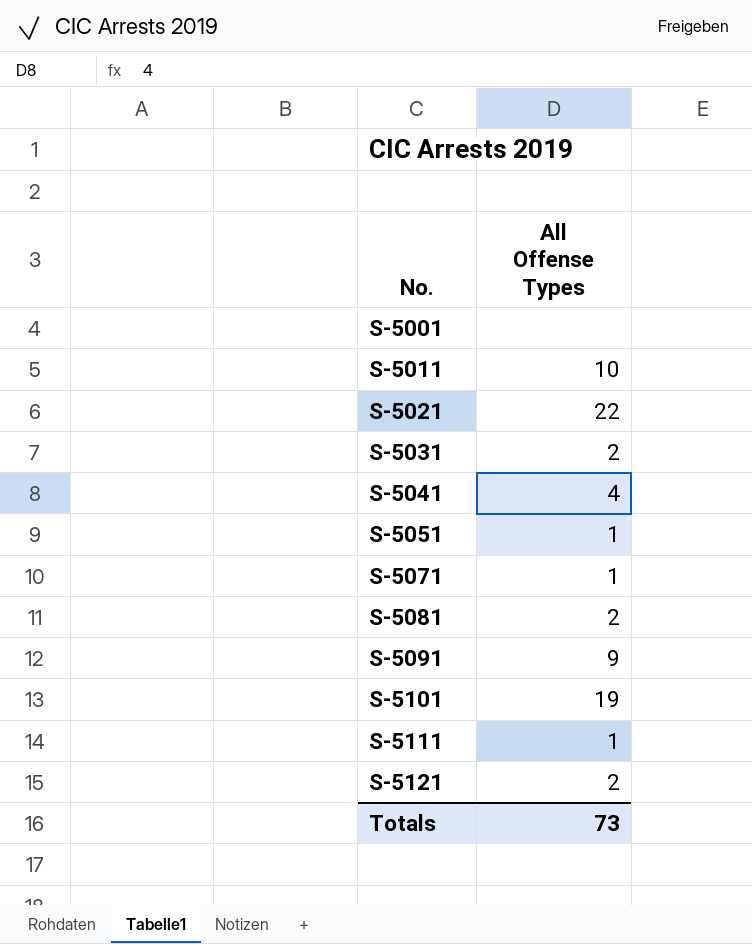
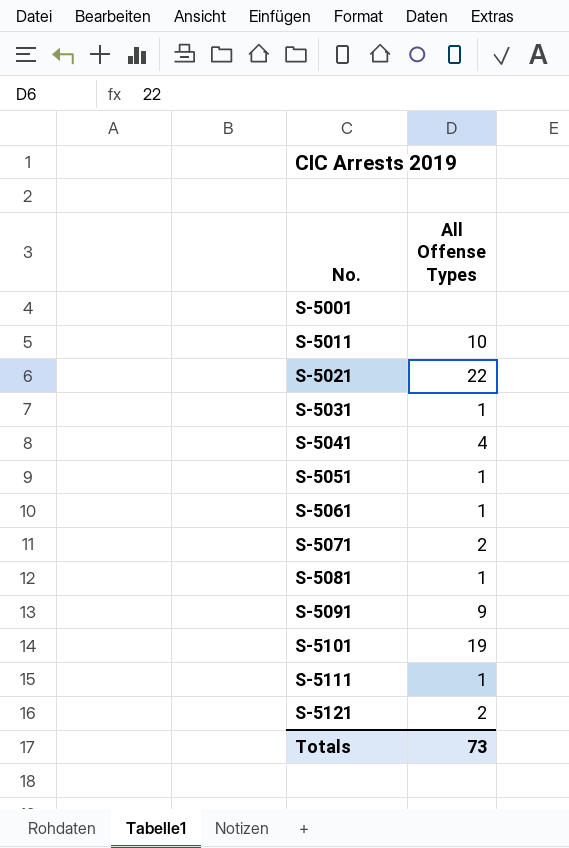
S-5031 | All Offense Types: 2 -> 1
row S-5061: none -> 1
S-5071 | All Offense Types: 1 -> 2
S-5081 | All Offense Types: 2 -> 1

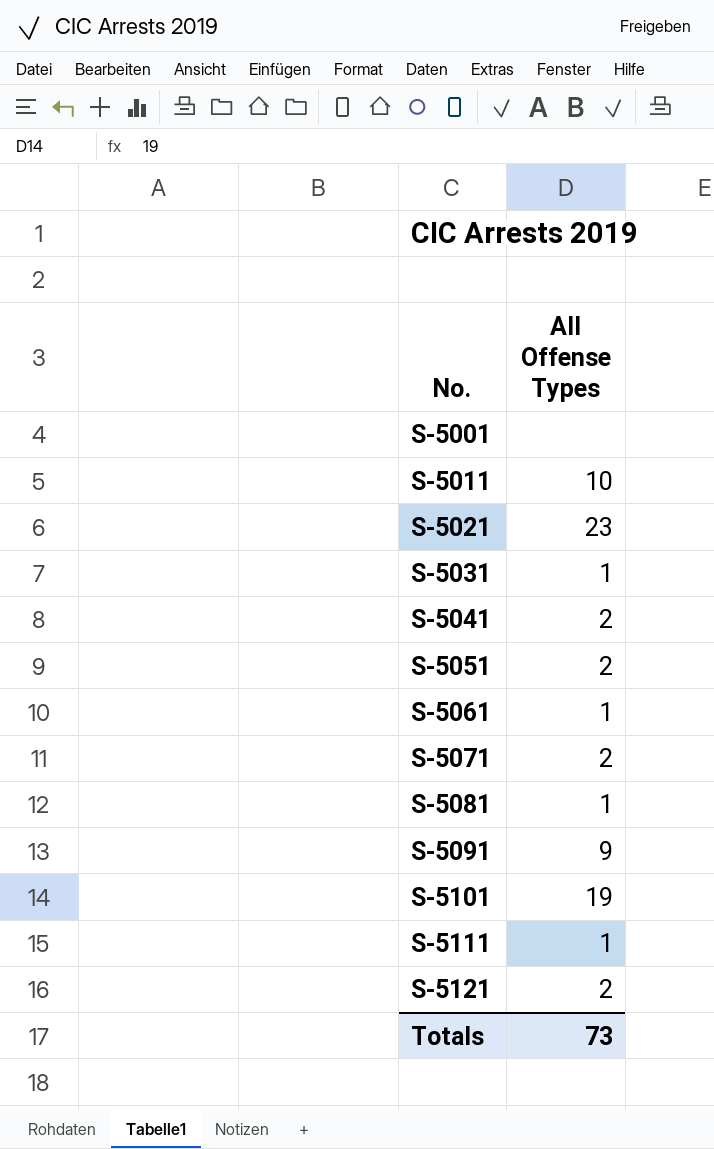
S-5021 | All Offense Types: 22 -> 23
S-5041 | All Offense Types: 4 -> 2
S-5051 | All Offense Types: 1 -> 2

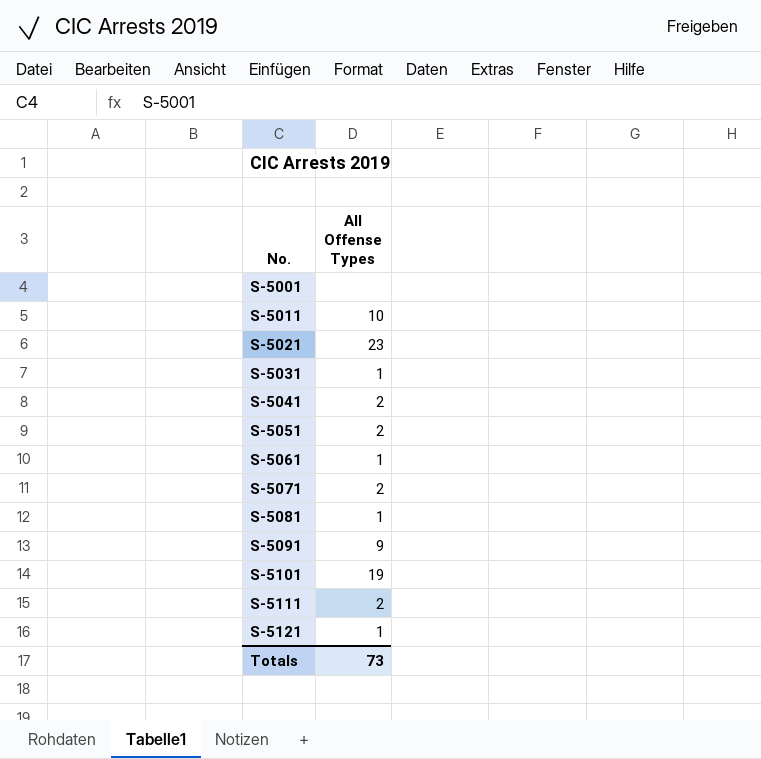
S-5111 | All Offense Types: 1 -> 2
S-5121 | All Offense Types: 2 -> 1

